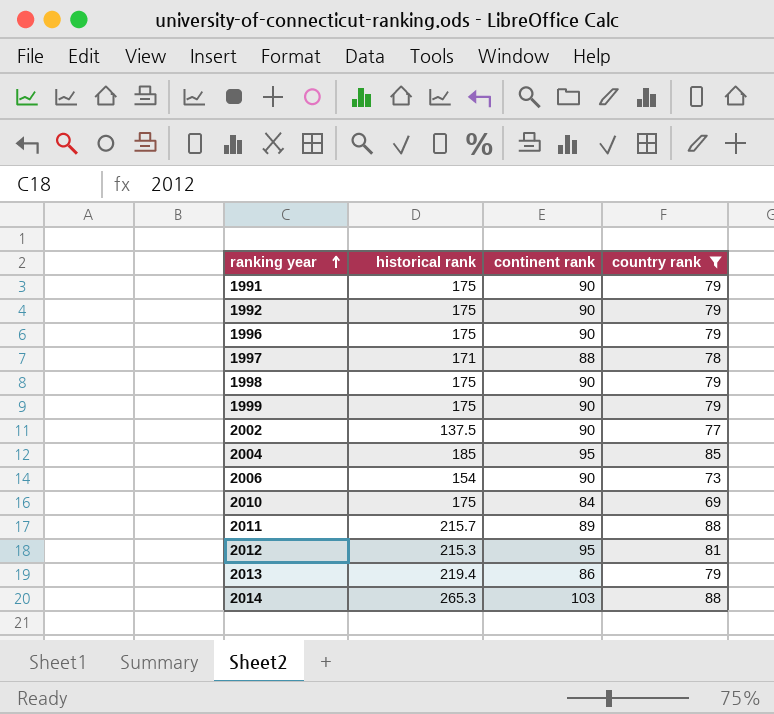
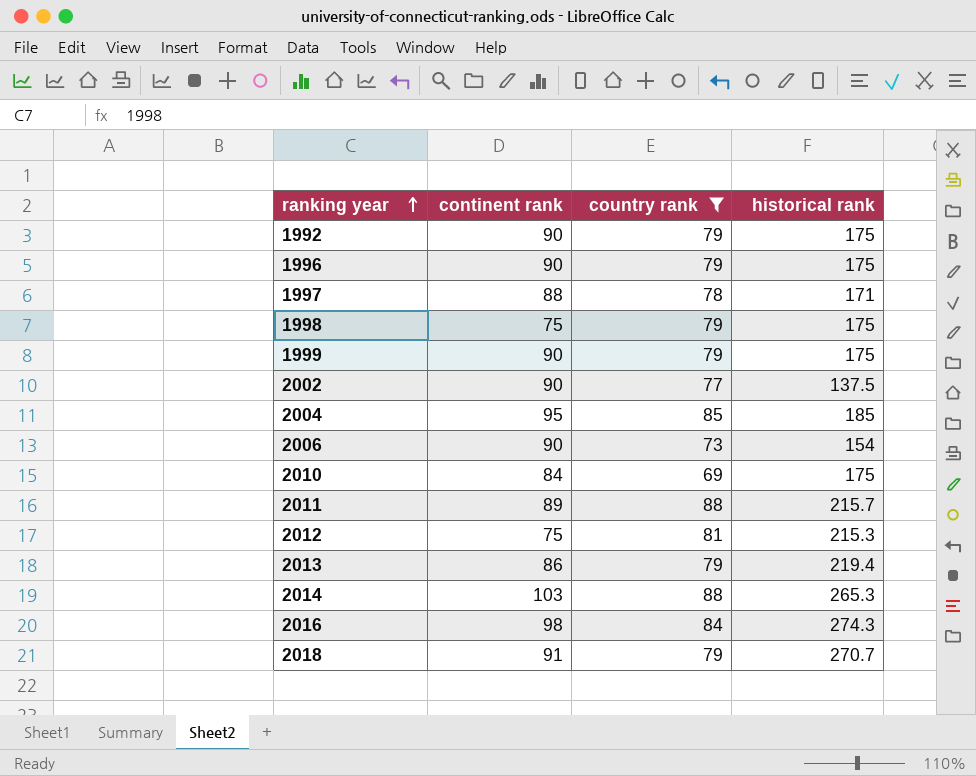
column historical rank | position: 2 -> 4
row 1991: 175 | 90 | 79 -> none
1998 | continent rank: 90 -> 75
2012 | continent rank: 95 -> 75
row 2016: none -> 98 | 84 | 274.3
row 2018: none -> 91 | 79 | 270.7

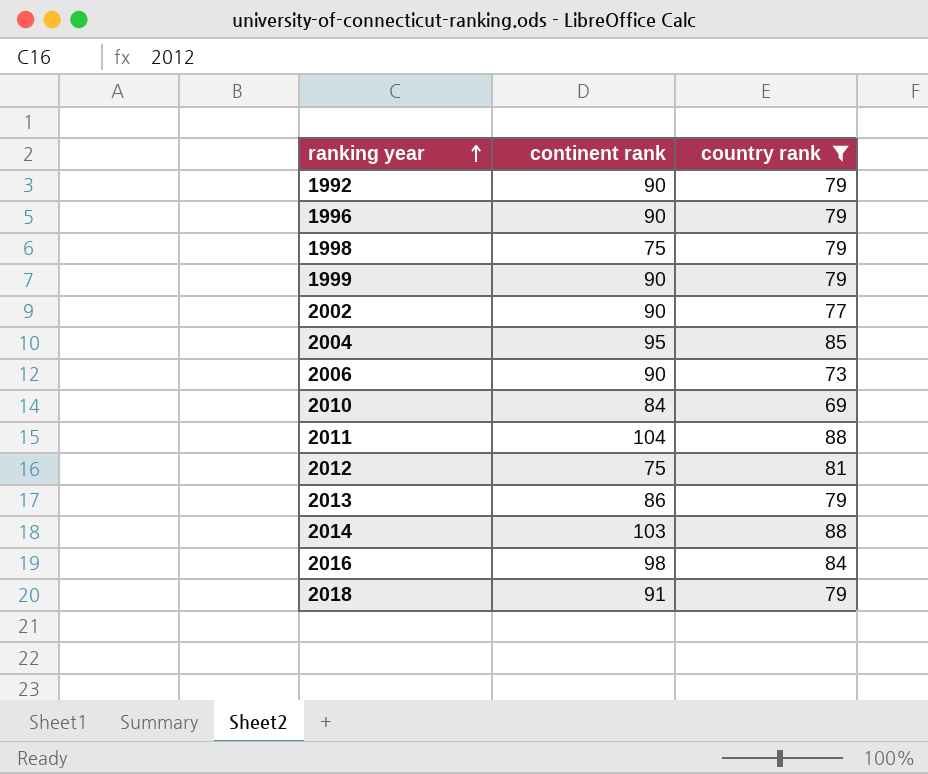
column historical rank | position: 4 -> none
row 1997: 88 | 78 | 171 -> none
2011 | continent rank: 89 -> 104

